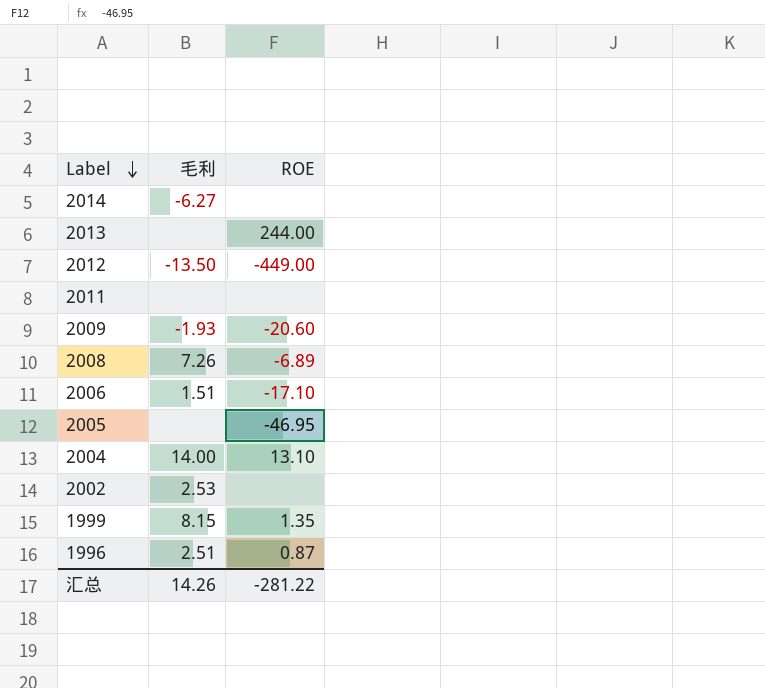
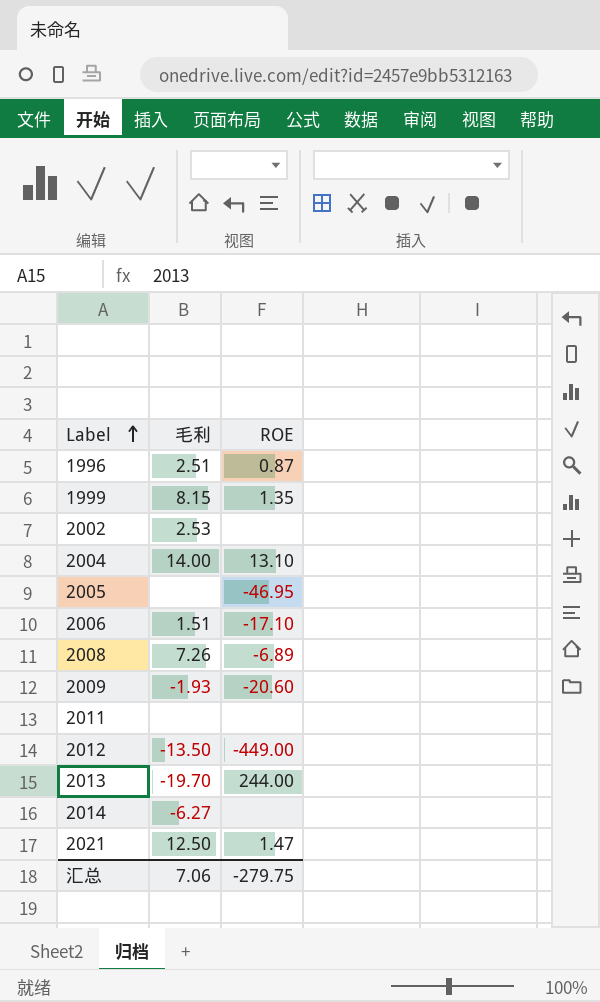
row order: Label descending -> Label ascending
2013 | 毛利: none -> -19.70
row 2021: none -> 12.50 | 1.47
汇总 | 毛利: 14.26 -> 7.06
汇总 | ROE: -281.22 -> -279.75

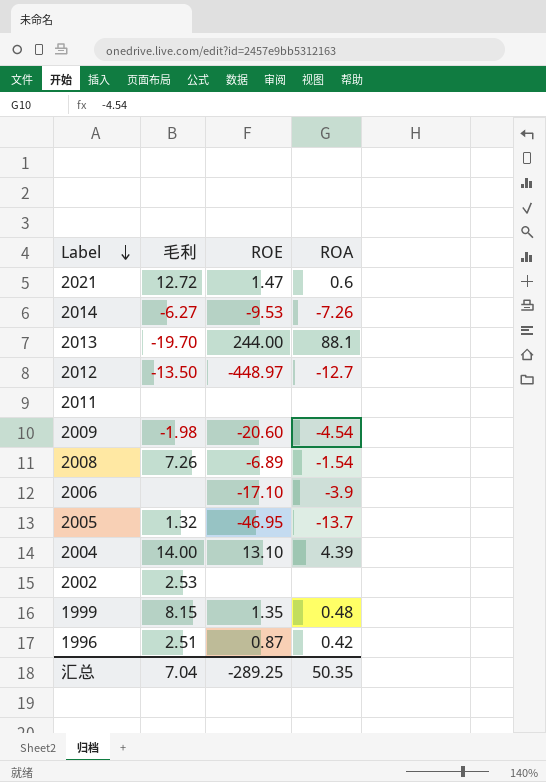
row order: Label ascending -> Label descending
column ROA | position: none -> 4
2021 | 毛利: 12.50 -> 12.72
2014 | ROE: none -> -9.53
2012 | ROE: -449.00 -> -448.97
2009 | 毛利: -1.93 -> -1.98
2006 | 毛利: 1.51 -> none
2005 | 毛利: none -> 1.32
汇总 | 毛利: 7.06 -> 7.04
汇总 | ROE: -279.75 -> -289.25

